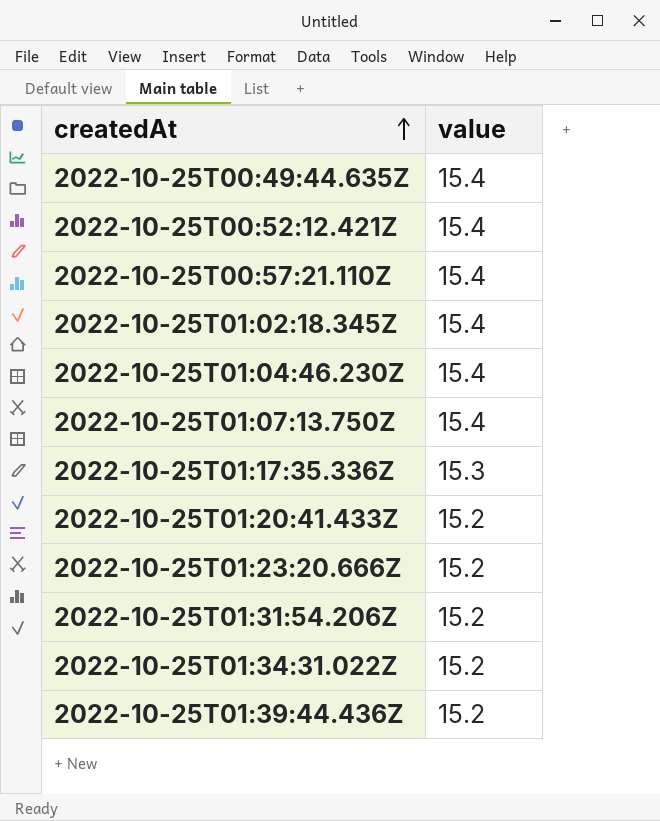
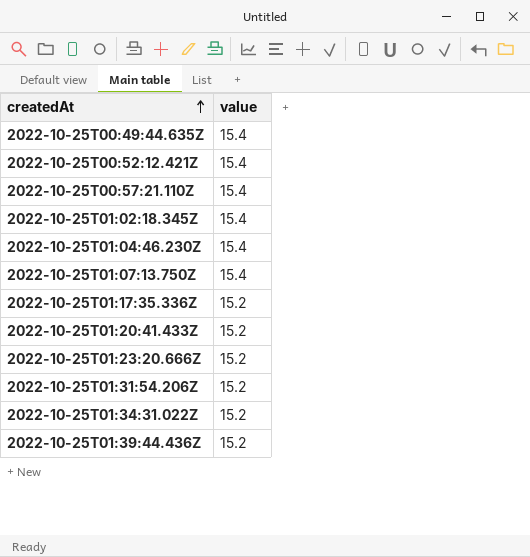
2022-10-25T01:17:35.336Z | value: 15.3 -> 15.2

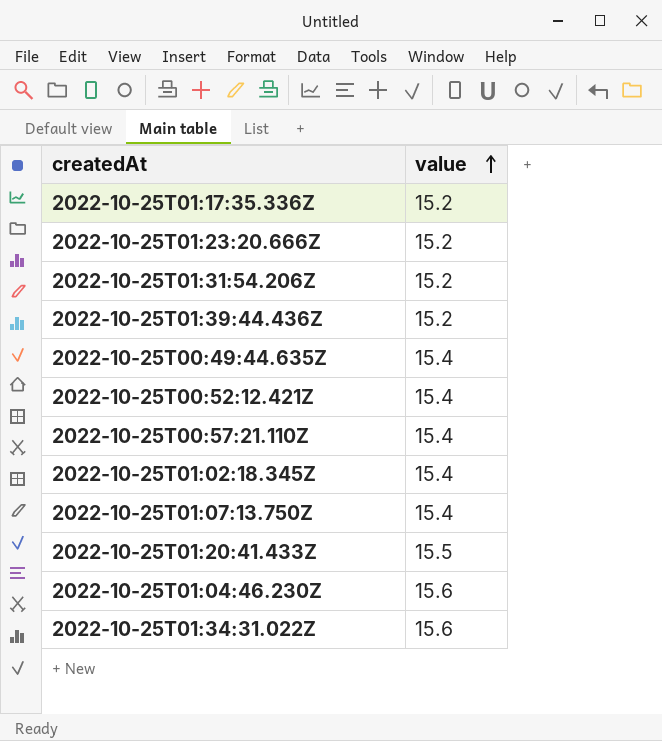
row order: createdAt ascending -> value ascending
2022-10-25T01:20:41.433Z | value: 15.2 -> 15.5
2022-10-25T01:04:46.230Z | value: 15.4 -> 15.6
2022-10-25T01:34:31.022Z | value: 15.2 -> 15.6

